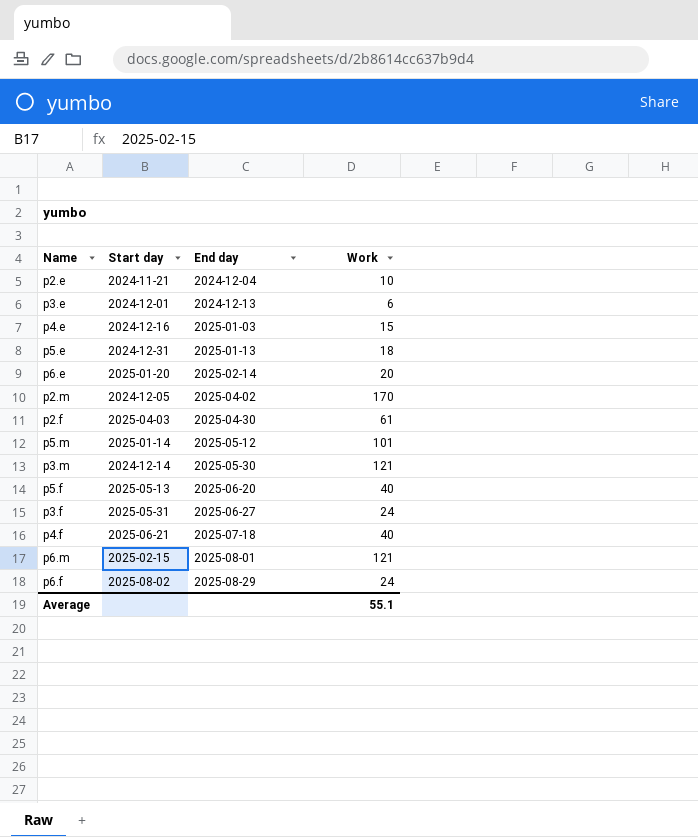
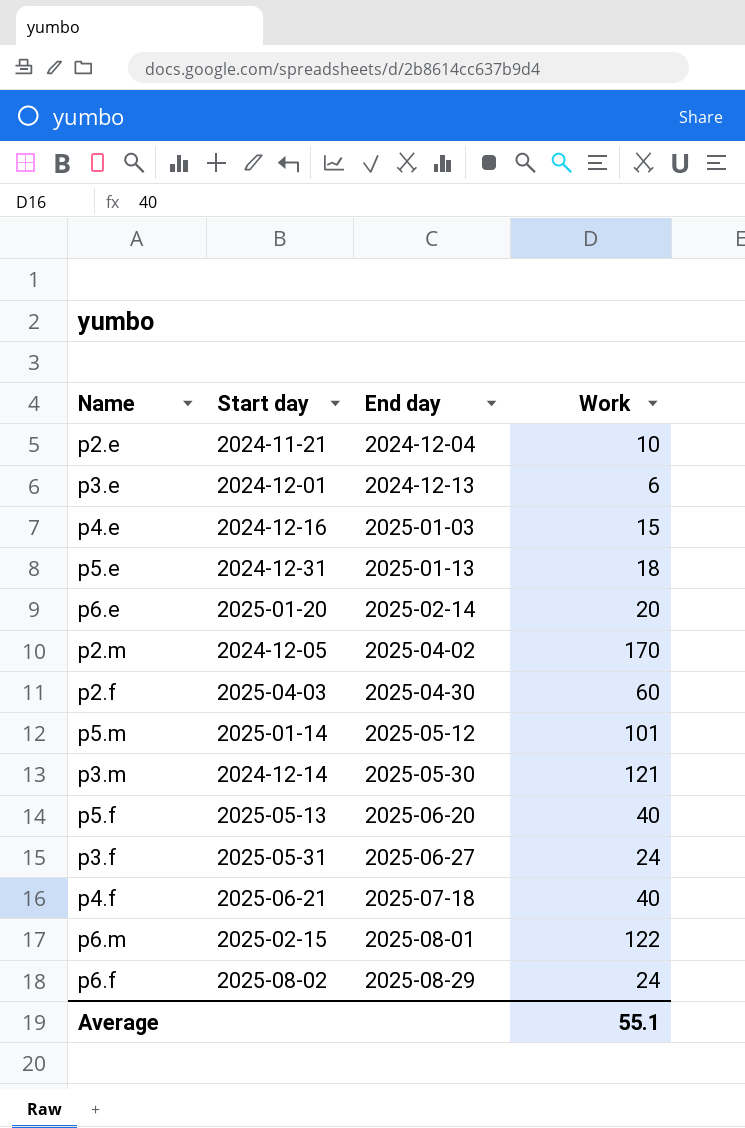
p2.f | Work: 61 -> 60
p6.m | Work: 121 -> 122

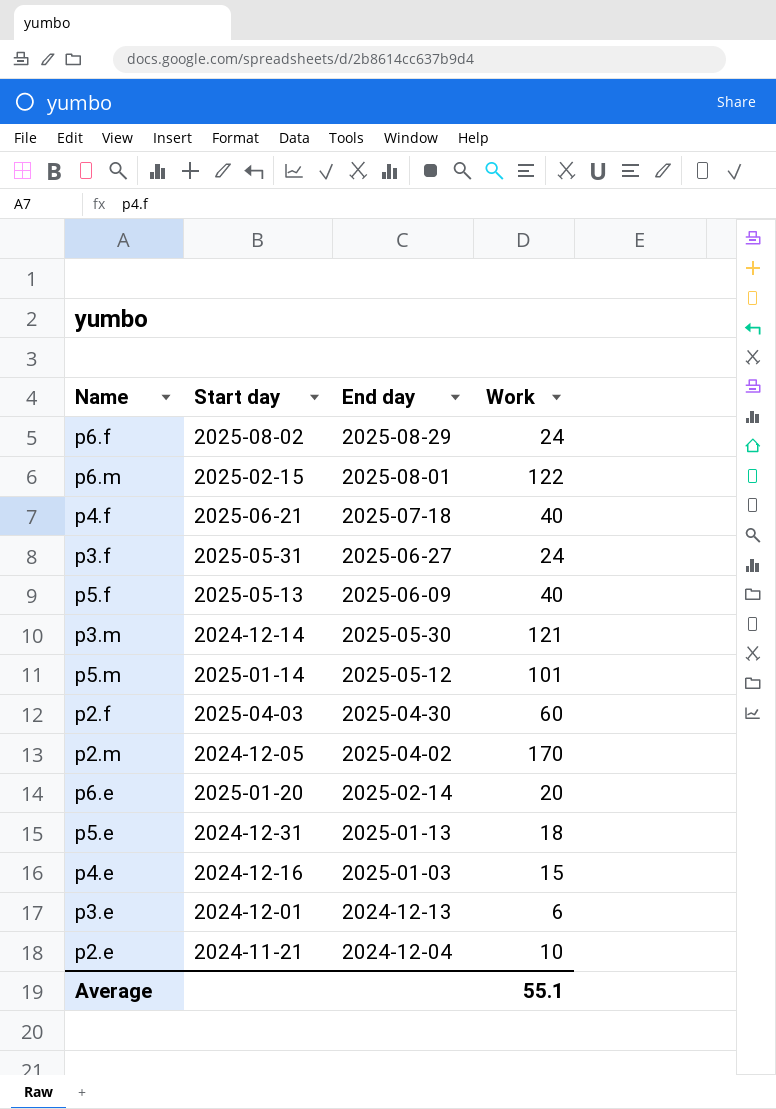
row order: End day ascending -> End day descending
p5.f | End day: 2025-06-20 -> 2025-06-09

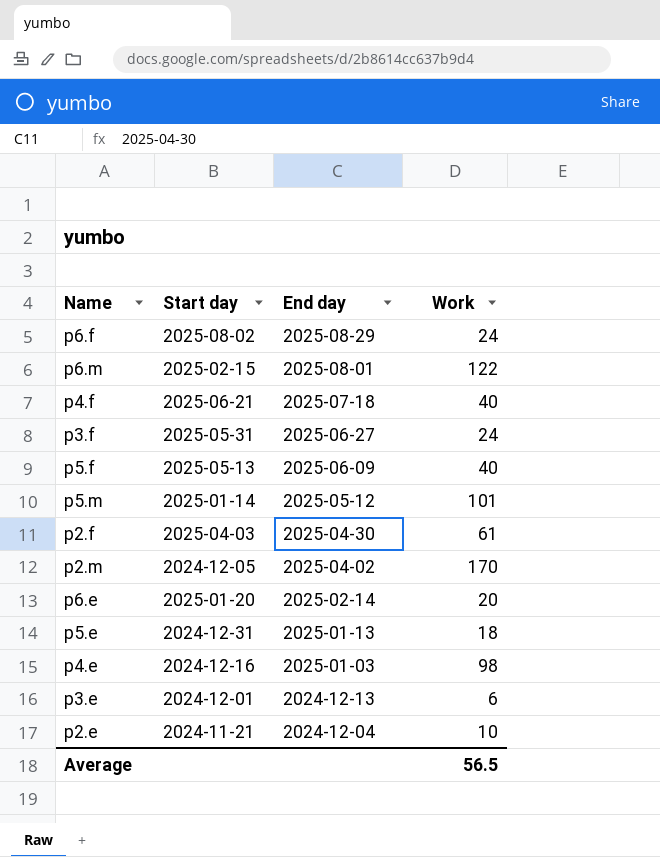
row p3.m: 2024-12-14 | 2025-05-30 | 121 -> none
p2.f | Work: 60 -> 61
p4.e | Work: 15 -> 98
Average | Work: 55.1 -> 56.5

